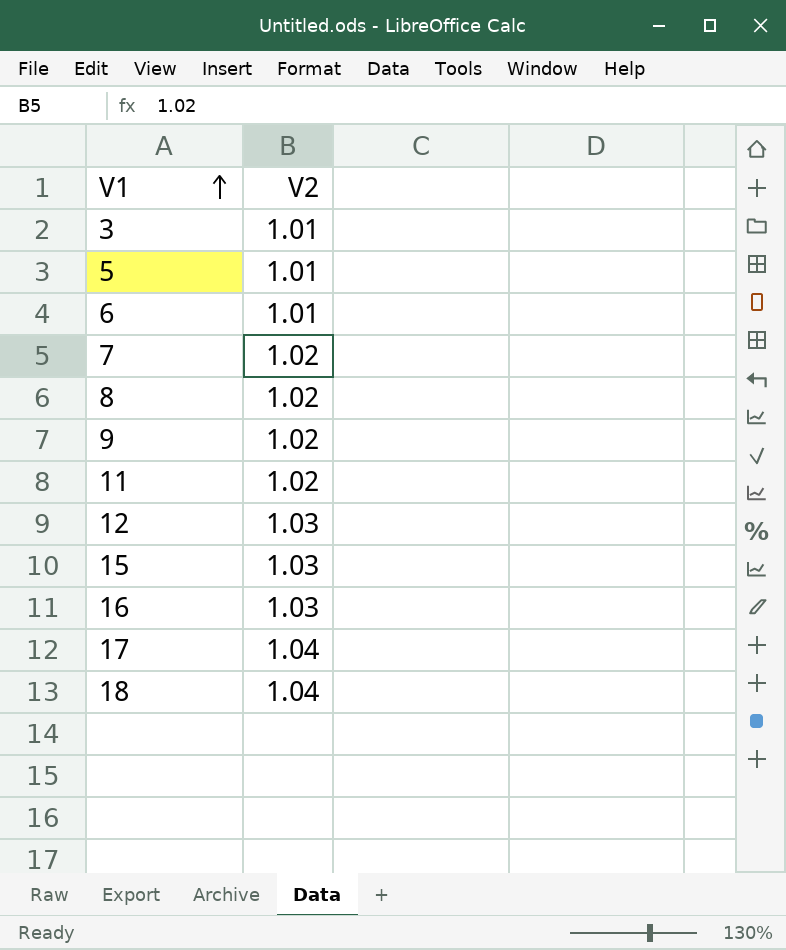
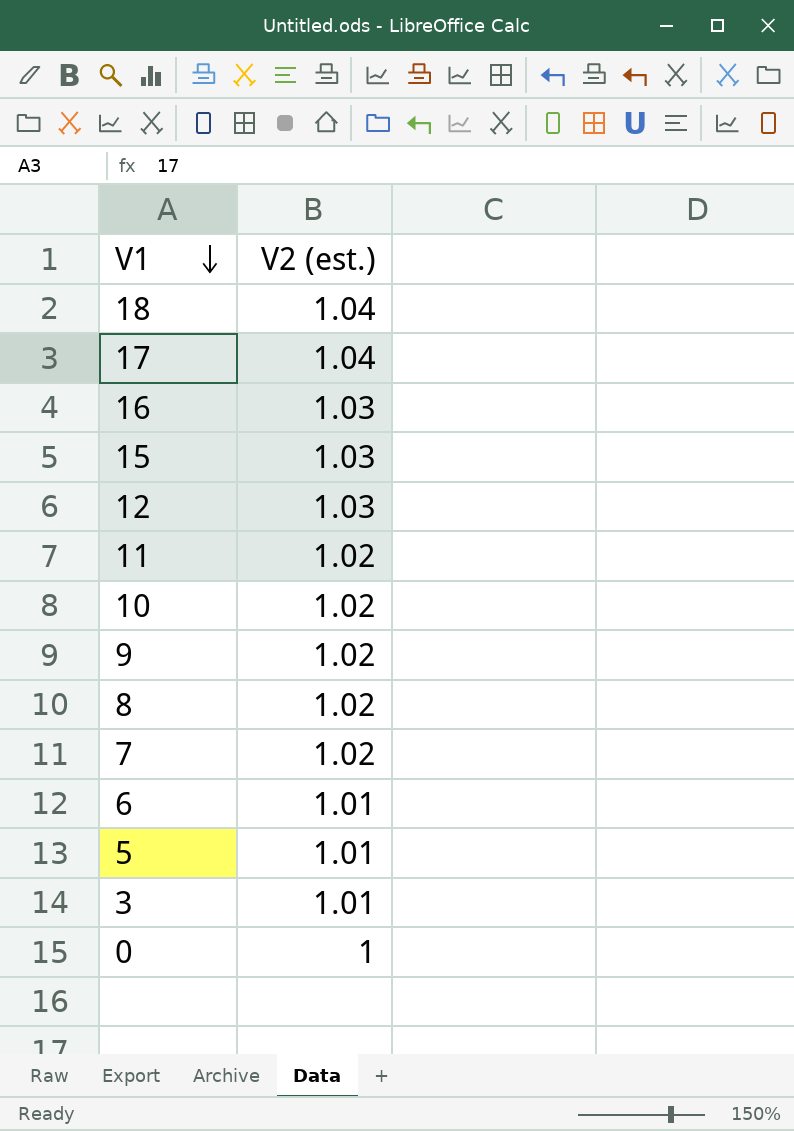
row order: V1 ascending -> V1 descending
column name: V2 -> V2 (est.)
row 10: none -> 1.02
row 0: none -> 1

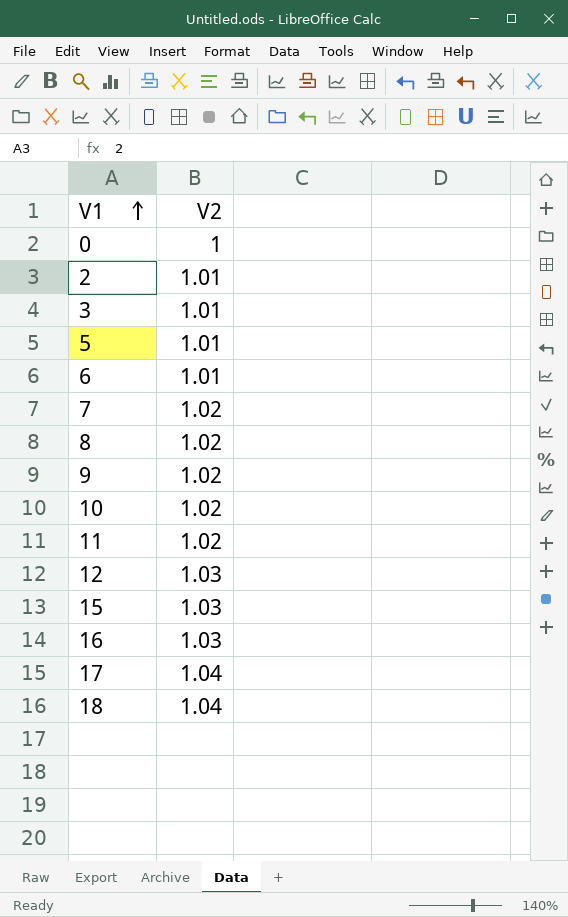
row order: V1 descending -> V1 ascending
column name: V2 (est.) -> V2
row 2: none -> 1.01

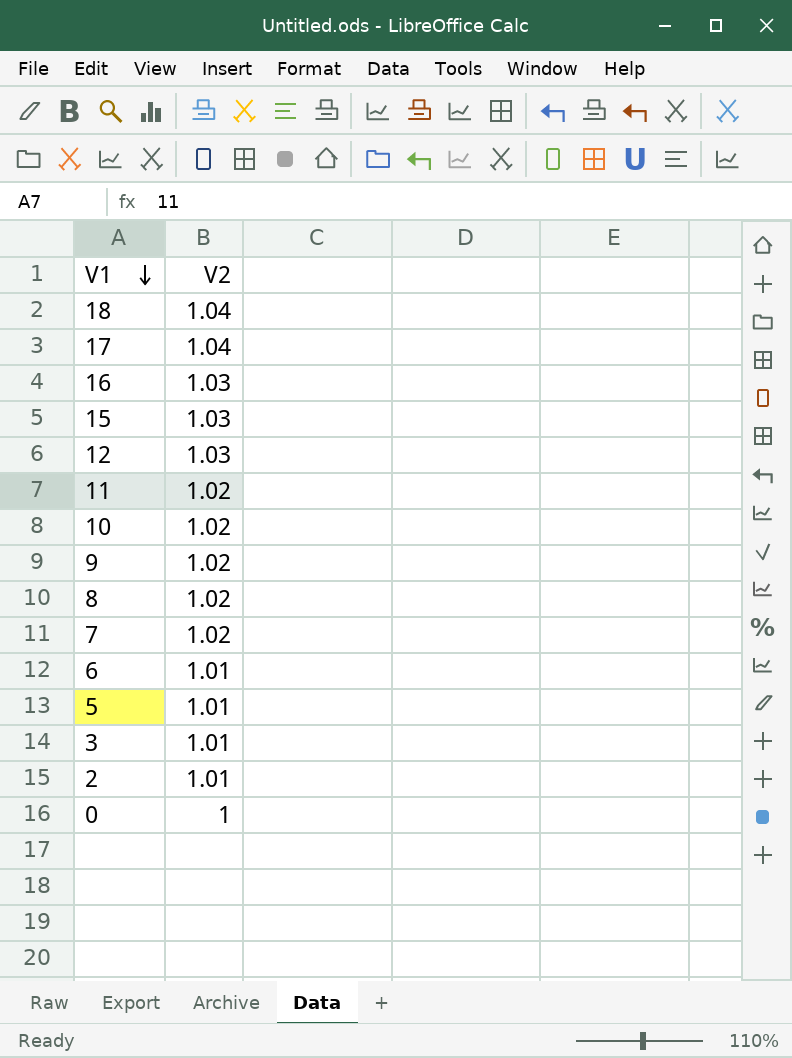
row order: V1 ascending -> V1 descending

